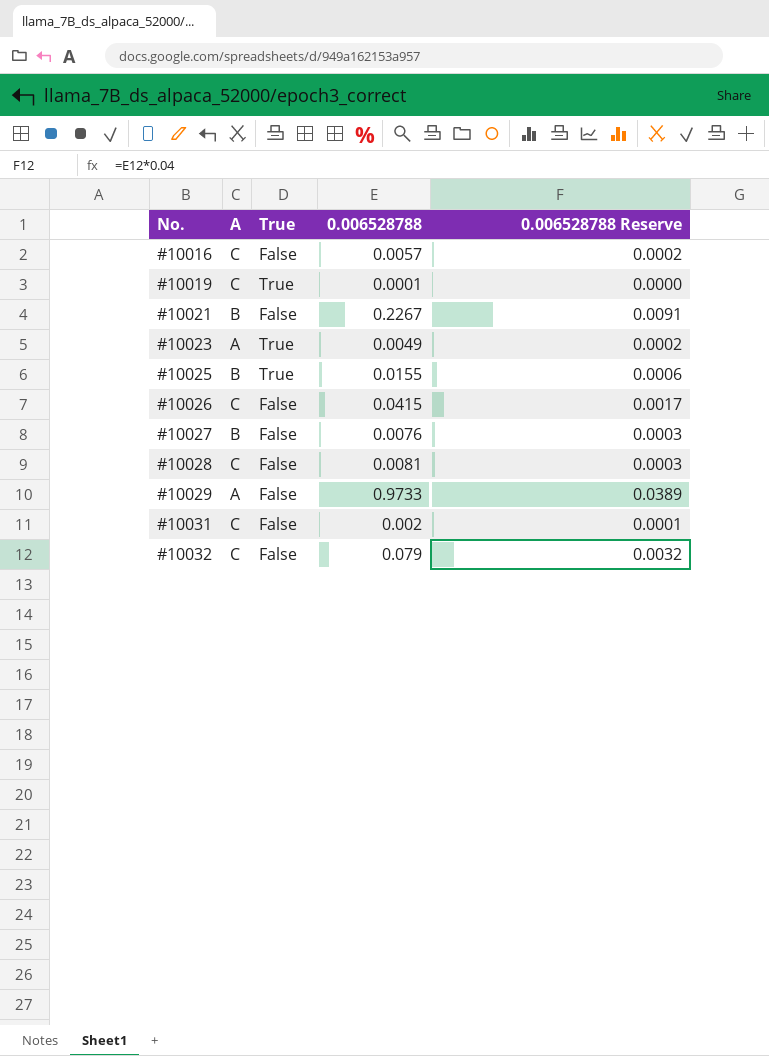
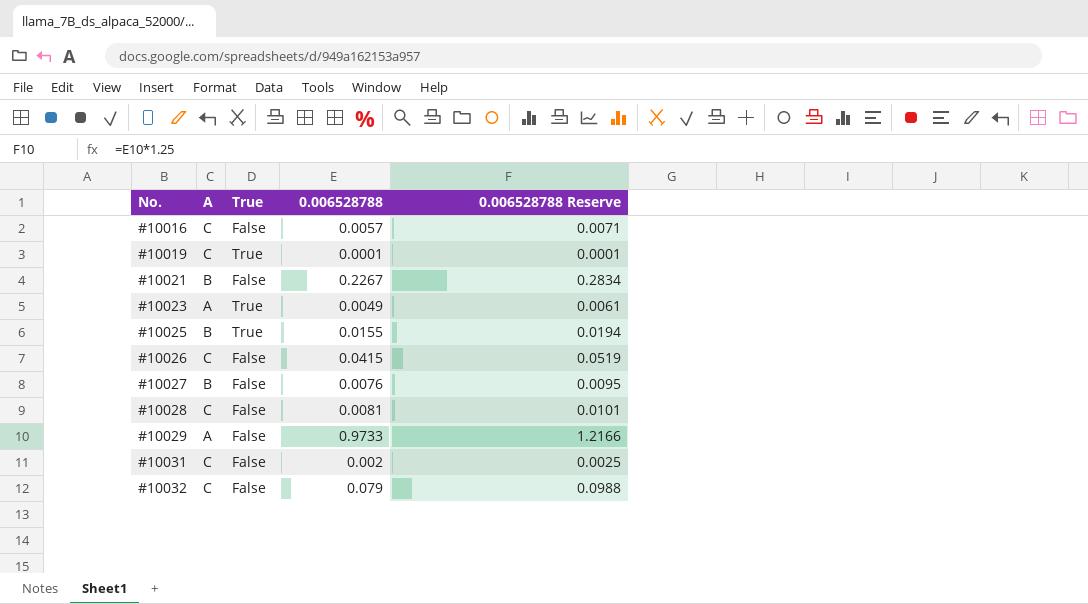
column 0.006528788 Reserve | formula: [0.006528788] * 0.04 -> [0.006528788] * 1.25

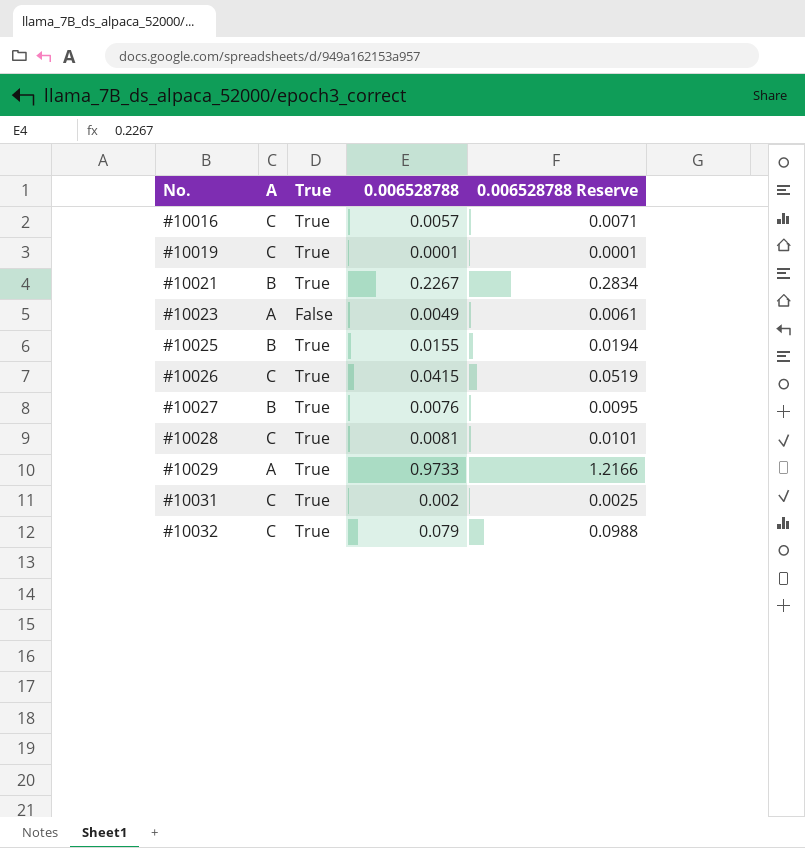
#10016 | True: False -> True
#10021 | True: False -> True
#10023 | True: True -> False
#10026 | True: False -> True
#10027 | True: False -> True
#10028 | True: False -> True
#10029 | True: False -> True
#10031 | True: False -> True
#10032 | True: False -> True

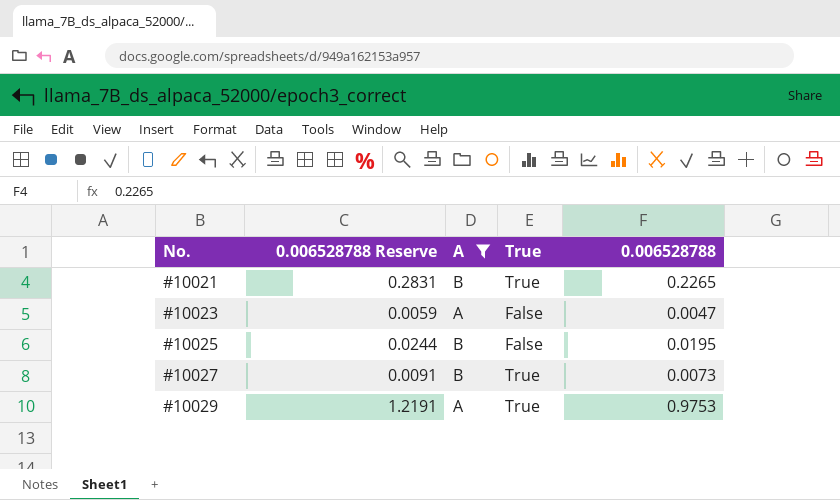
filter: none -> A != C
column 0.006528788 Reserve | position: 5 -> 2
#10021 | 0.006528788 Reserve: 0.2834 -> 0.2831
#10021 | 0.006528788: 0.2267 -> 0.2265
#10023 | 0.006528788 Reserve: 0.0061 -> 0.0059
#10023 | 0.006528788: 0.0049 -> 0.0047
#10025 | 0.006528788 Reserve: 0.0194 -> 0.0244
#10025 | True: True -> False
#10025 | 0.006528788: 0.0155 -> 0.0195
#10027 | 0.006528788 Reserve: 0.0095 -> 0.0091
#10027 | 0.006528788: 0.0076 -> 0.0073
#10029 | 0.006528788 Reserve: 1.2166 -> 1.2191
#10029 | 0.006528788: 0.9733 -> 0.9753

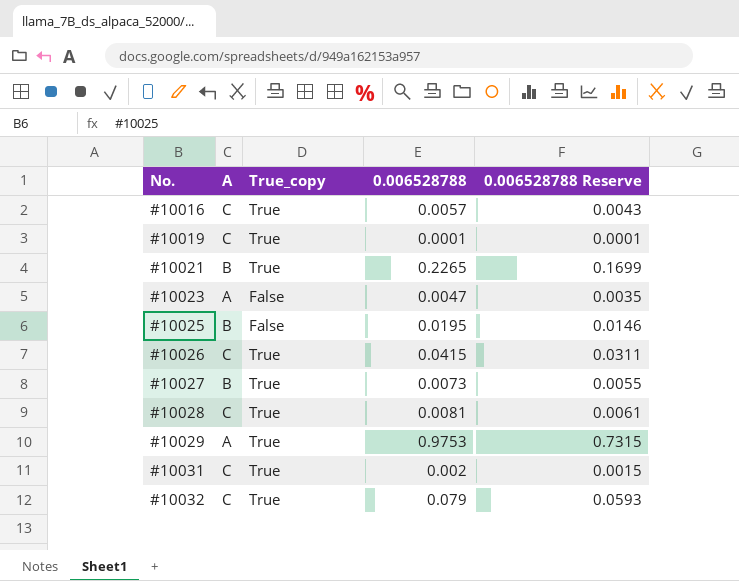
filter: A != C -> none
column name: True -> True_copy
column 0.006528788 Reserve | formula: [0.006528788] * 1.25 -> [0.006528788] * 0.75
column 0.006528788 Reserve | position: 2 -> 5

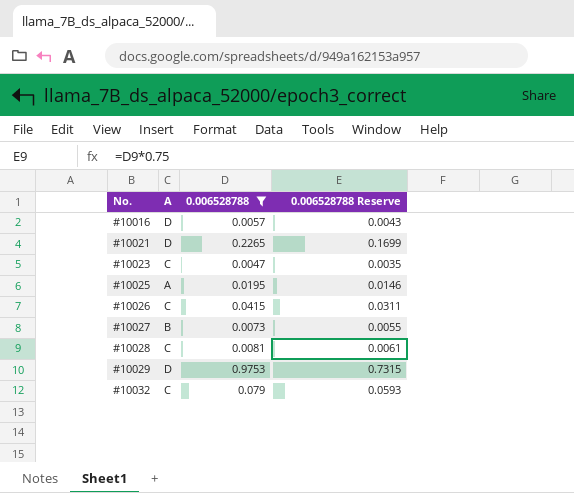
filter: none -> 0.006528788 >= 0.0047
column True_copy | position: 3 -> none
#10016 | A: C -> D
#10021 | A: B -> D
#10023 | A: A -> C
#10025 | A: B -> A
#10029 | A: A -> D

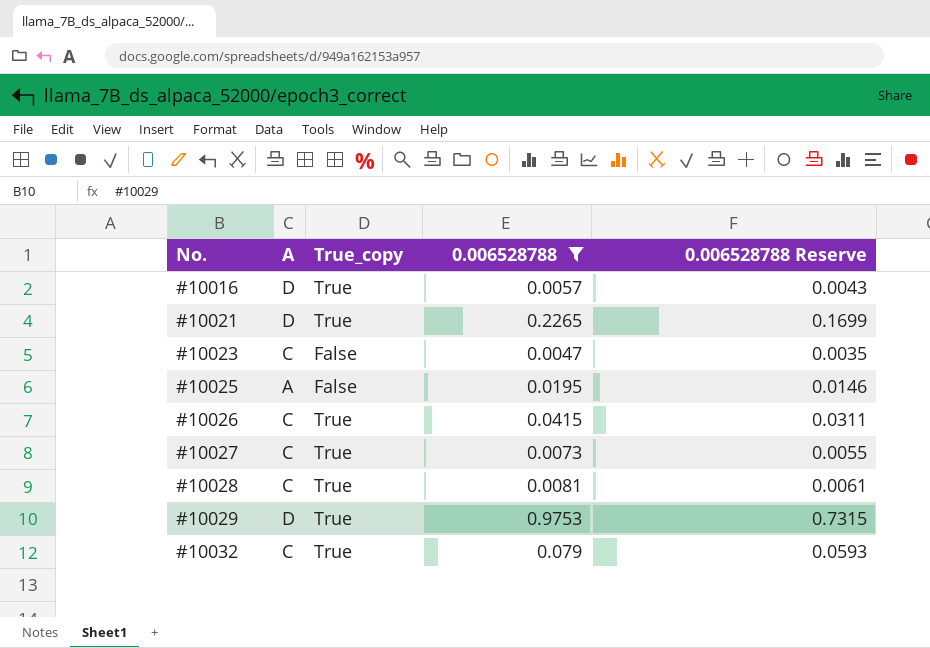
column True_copy | position: none -> 3
#10027 | A: B -> C

